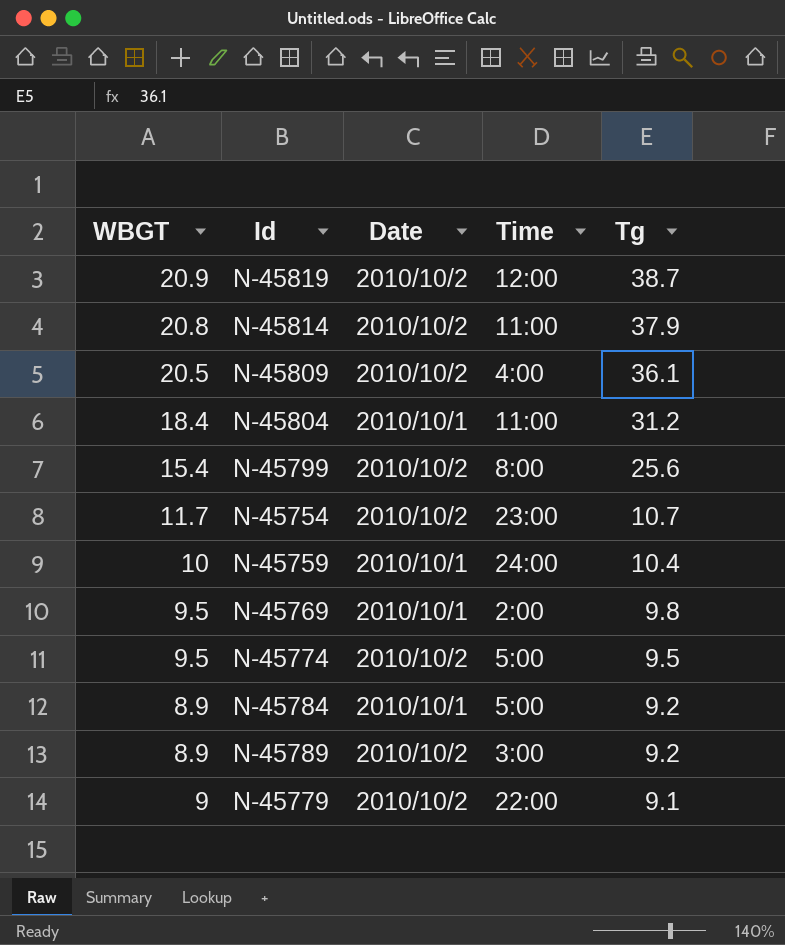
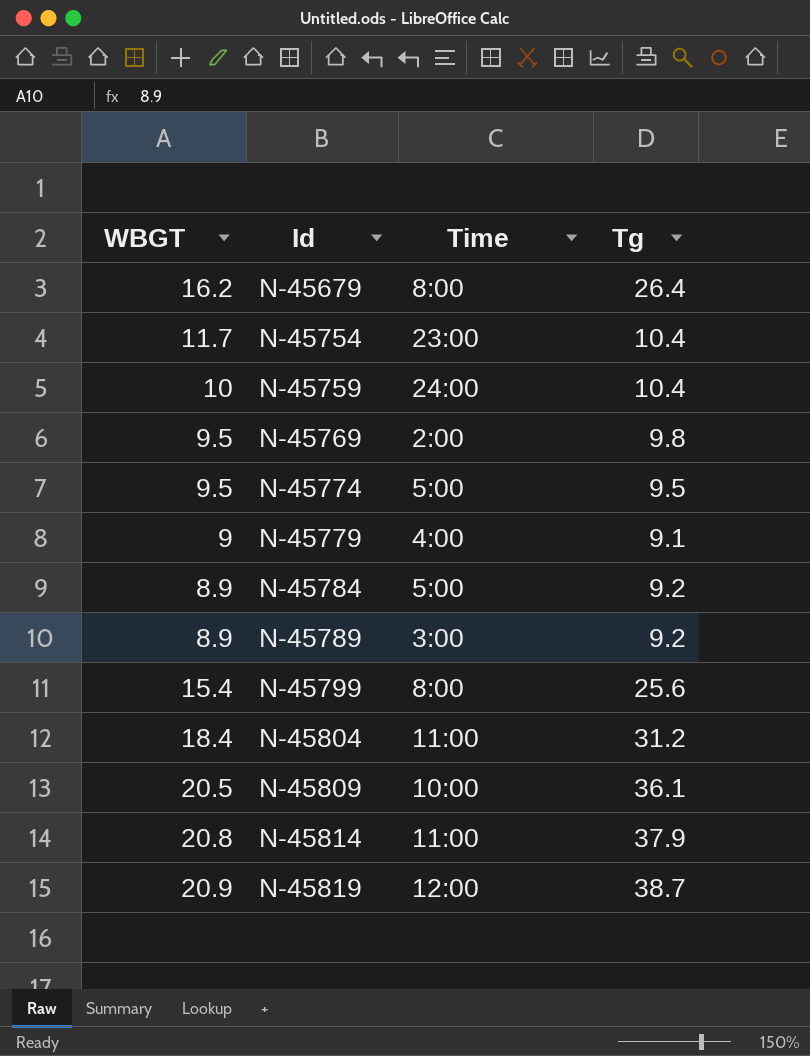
row order: Tg descending -> Id ascending
column Date | position: 3 -> none
row N-45679: none -> 16.2 | 8:00 | 26.4
N-45754 | Tg: 10.7 -> 10.4
N-45779 | Time: 22:00 -> 4:00
N-45809 | Time: 4:00 -> 10:00

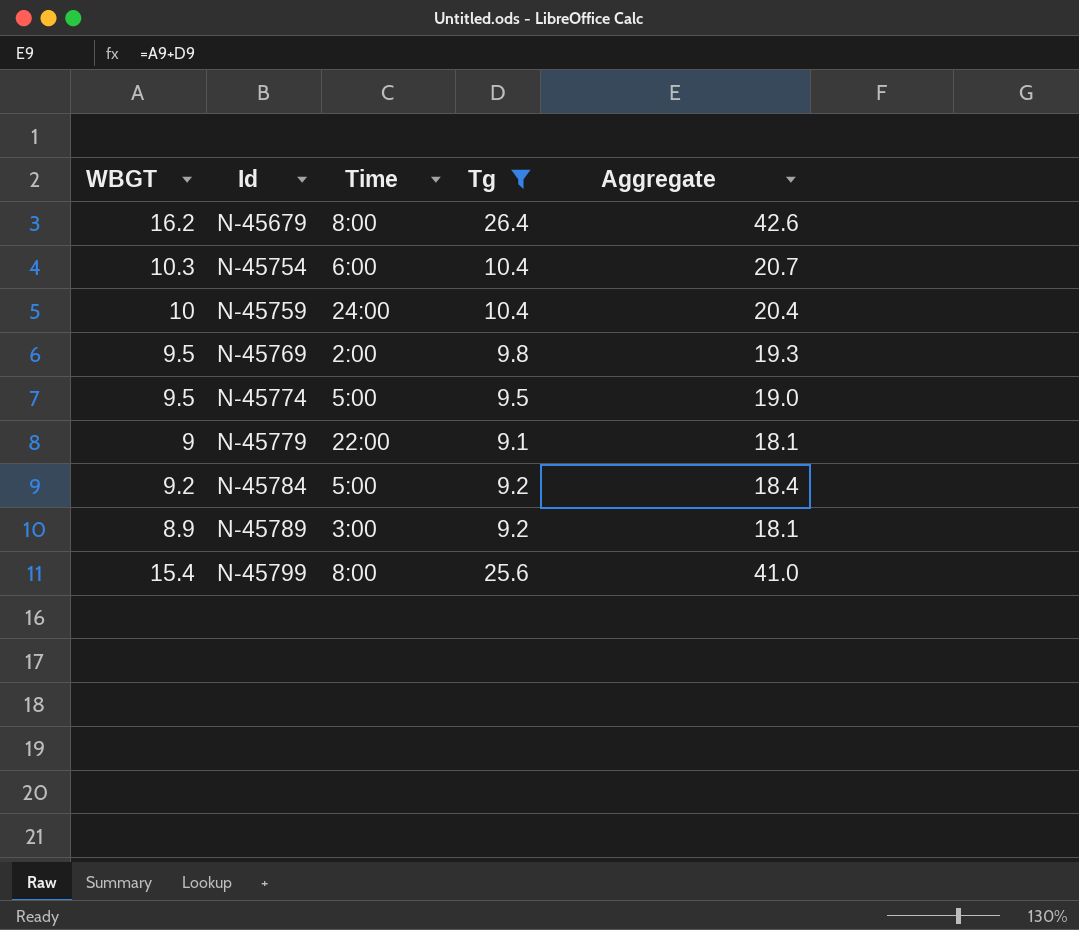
filter: none -> Tg <= 26.4
column Aggregate | formula: none -> [WBGT] + [Tg]
N-45754 | WBGT: 11.7 -> 10.3
N-45754 | Time: 23:00 -> 6:00
N-45779 | Time: 4:00 -> 22:00
N-45784 | WBGT: 8.9 -> 9.2

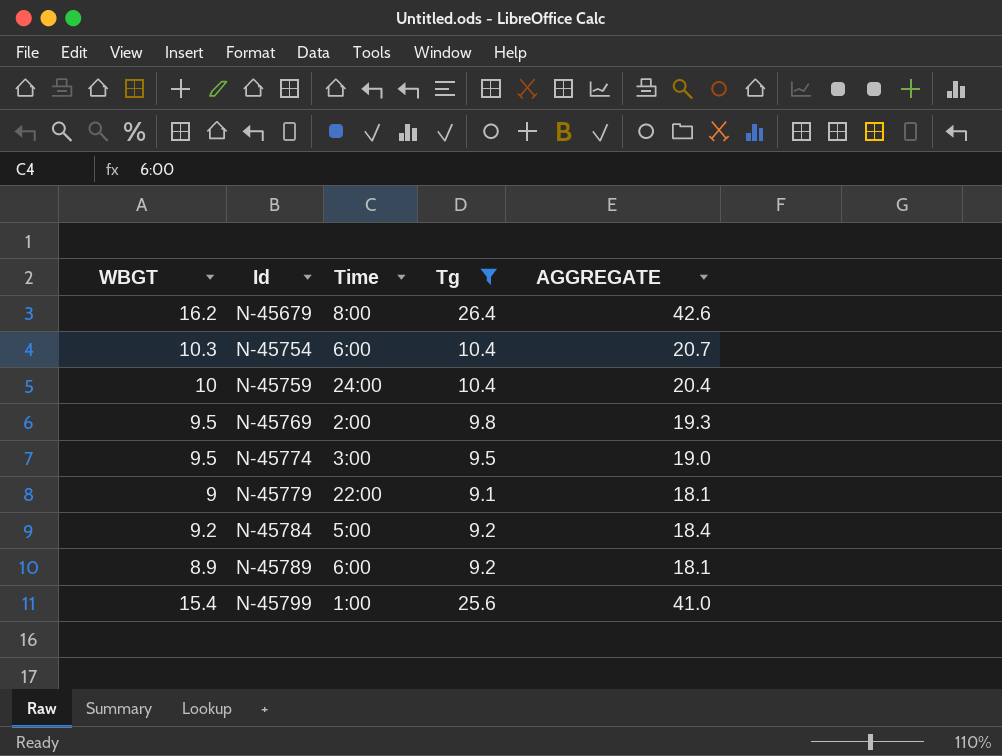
column name: Aggregate -> AGGREGATE
N-45774 | Time: 5:00 -> 3:00
N-45789 | Time: 3:00 -> 6:00
N-45799 | Time: 8:00 -> 1:00

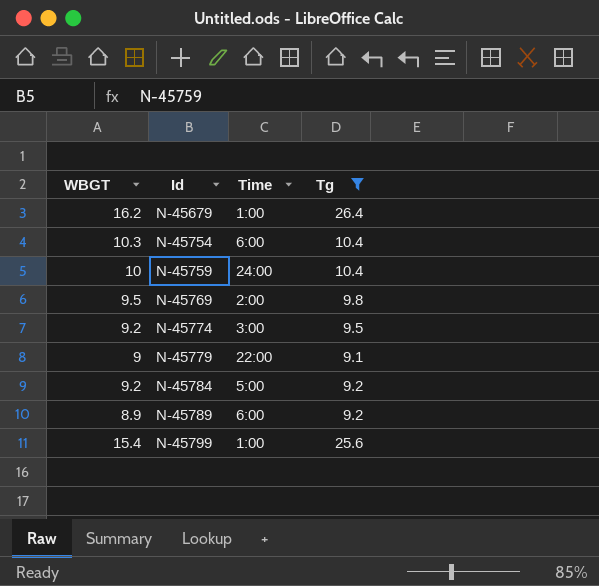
column AGGREGATE | formula: [WBGT] + [Tg] -> none
N-45679 | Time: 8:00 -> 1:00
N-45774 | WBGT: 9.5 -> 9.2

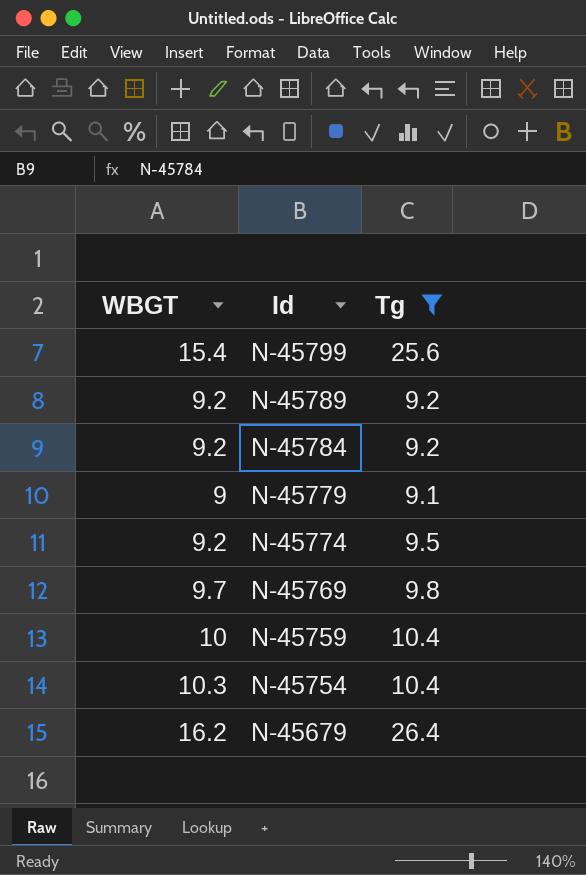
row order: Id ascending -> Id descending
column Time | position: 3 -> none
N-45789 | WBGT: 8.9 -> 9.2
N-45769 | WBGT: 9.5 -> 9.7

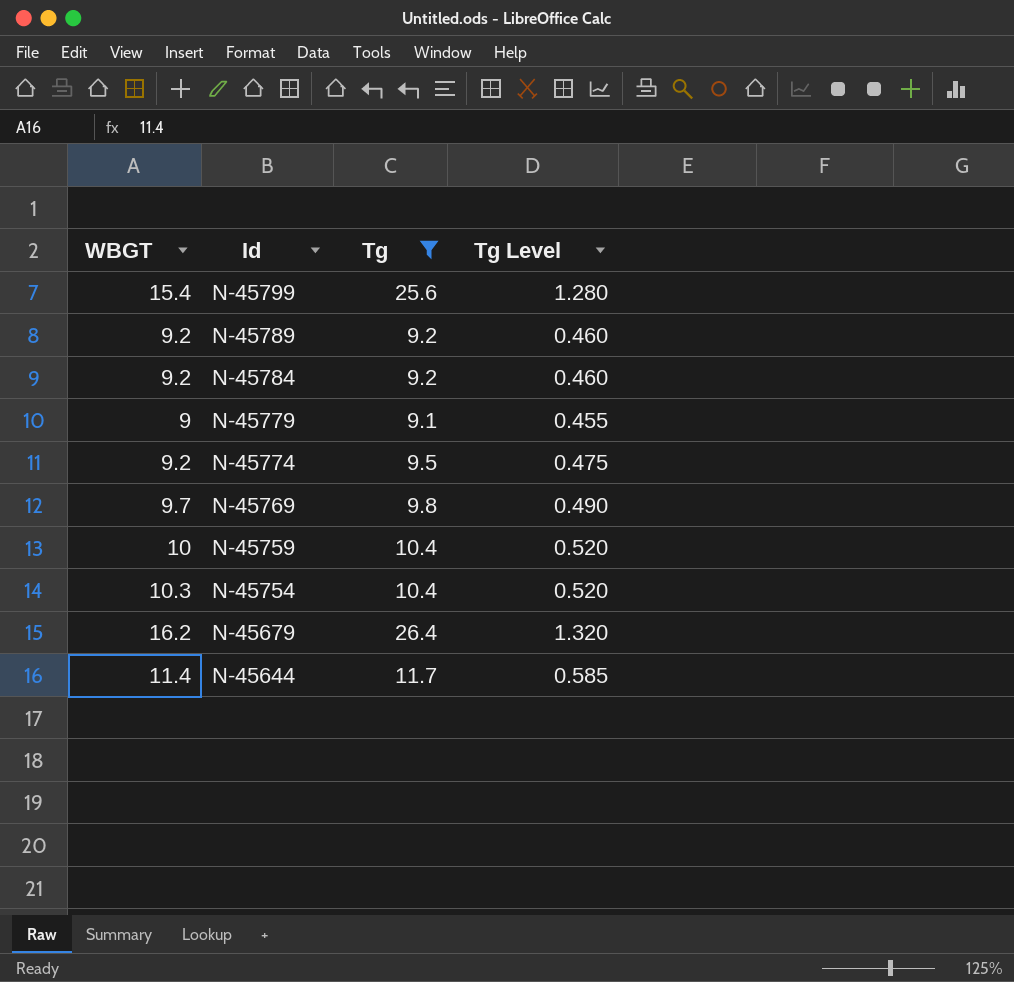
column Tg Level | formula: none -> [Tg] * 0.05
row N-45644: none -> 11.4 | 11.7 | 0.585

